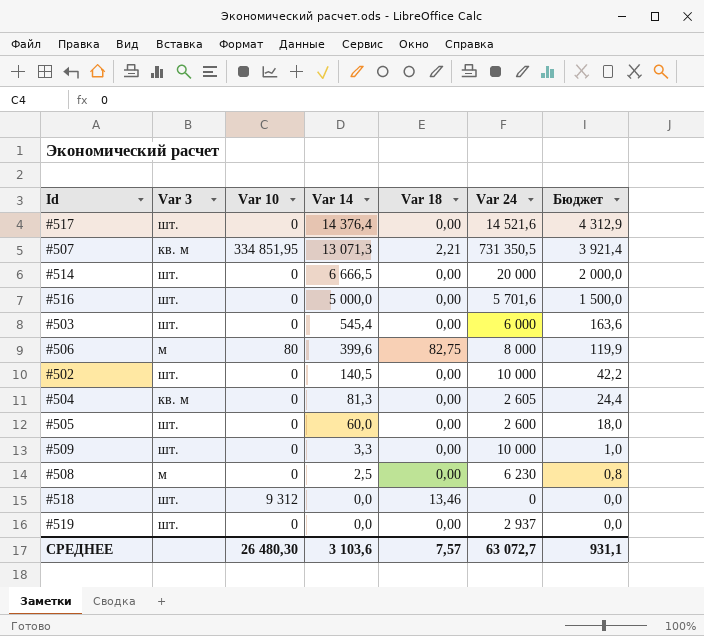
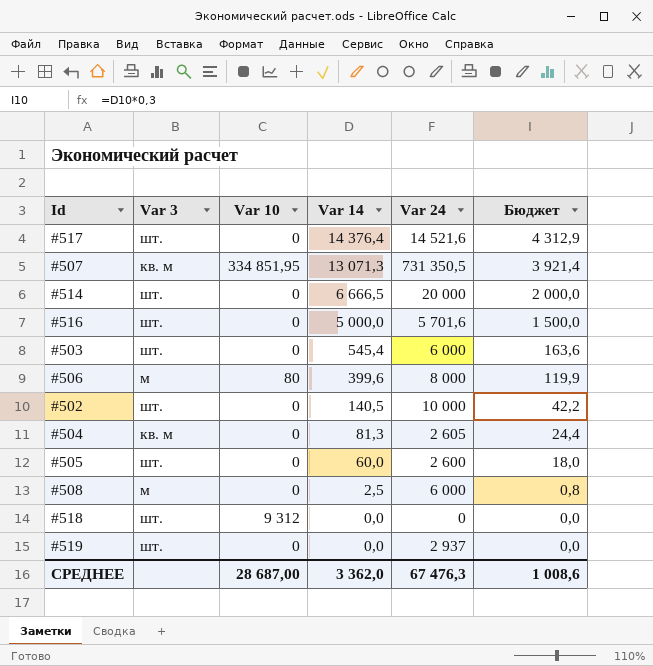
column Var 18 | position: 5 -> none
row #509: шт. | 0 | 3,3 | 0,00 | 10 000 | 1,0 -> none
#508 | Var 24: 6 230 -> 6 000
СРЕДНЕЕ | Var 10: 26 480,30 -> 28 687,00
СРЕДНЕЕ | Var 14: 3 103,6 -> 3 362,0
СРЕДНЕЕ | Var 24: 63 072,7 -> 67 476,3
СРЕДНЕЕ | Бюджет: 931,1 -> 1 008,6

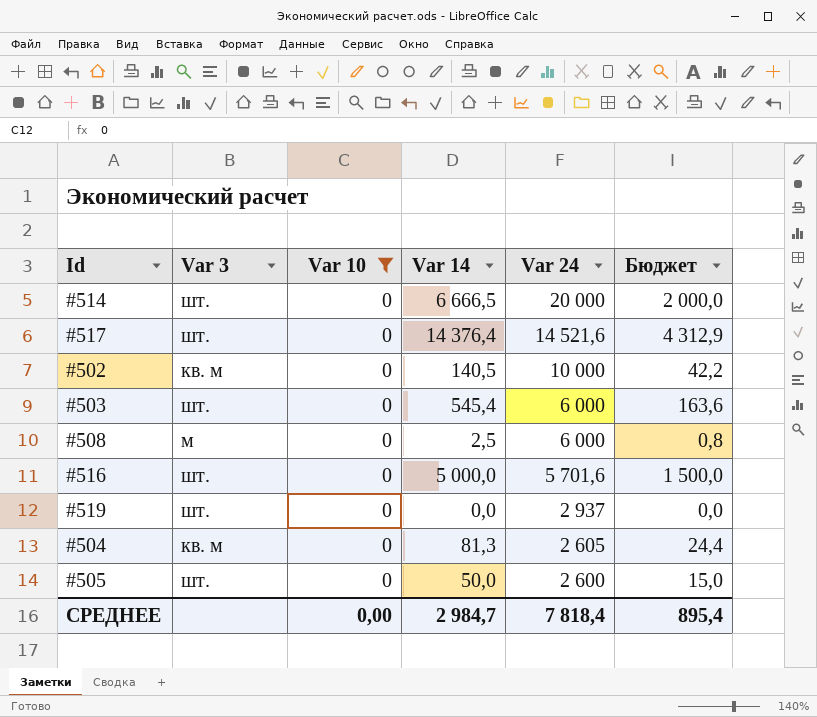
filter: none -> Var 10 = 0
row order: Var 14 descending -> Var 24 descending
#502 | Var 3: шт. -> кв. м
#505 | Var 14: 60,0 -> 50,0
#505 | Бюджет: 18,0 -> 15,0
СРЕДНЕЕ | Var 10: 28 687,00 -> 0,00
СРЕДНЕЕ | Var 14: 3 362,0 -> 2 984,7
СРЕДНЕЕ | Var 24: 67 476,3 -> 7 818,4
СРЕДНЕЕ | Бюджет: 1 008,6 -> 895,4

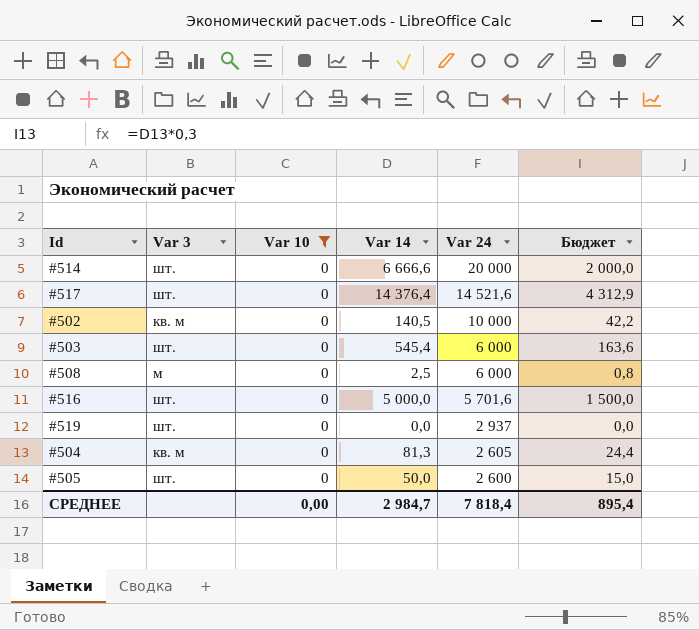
#514 | Var 14: 6 666,5 -> 6 666,6

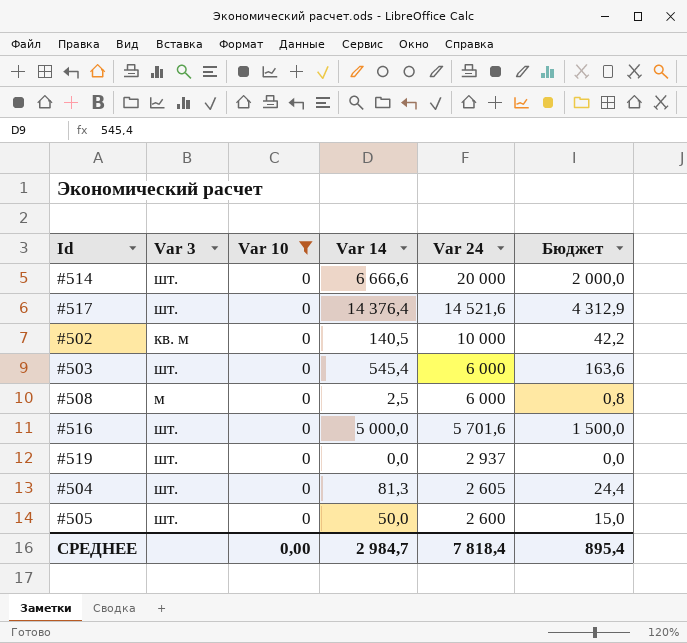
#504 | Var 3: кв. м -> шт.

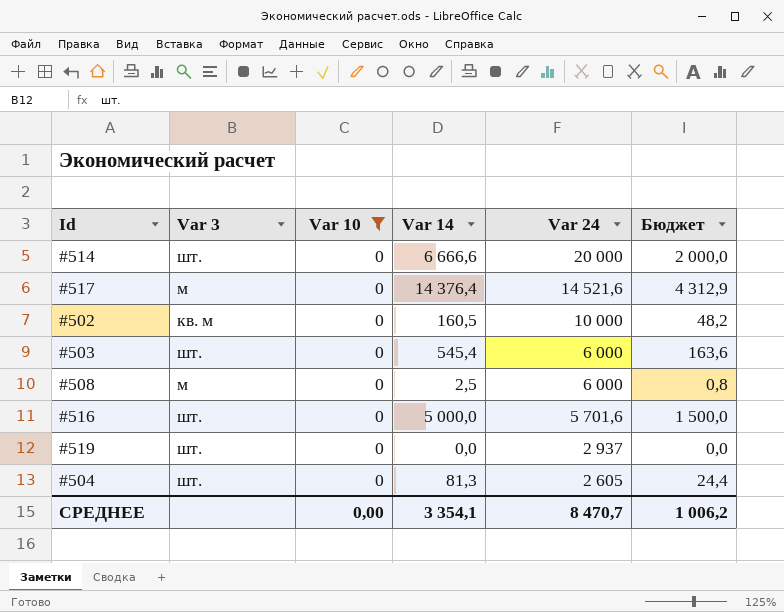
row #505: шт. | 0 | 50,0 | 2 600 | 15,0 -> none
#517 | Var 3: шт. -> м
#502 | Var 14: 140,5 -> 160,5
#502 | Бюджет: 42,2 -> 48,2
СРЕДНЕЕ | Var 14: 2 984,7 -> 3 354,1
СРЕДНЕЕ | Var 24: 7 818,4 -> 8 470,7
СРЕДНЕЕ | Бюджет: 895,4 -> 1 006,2

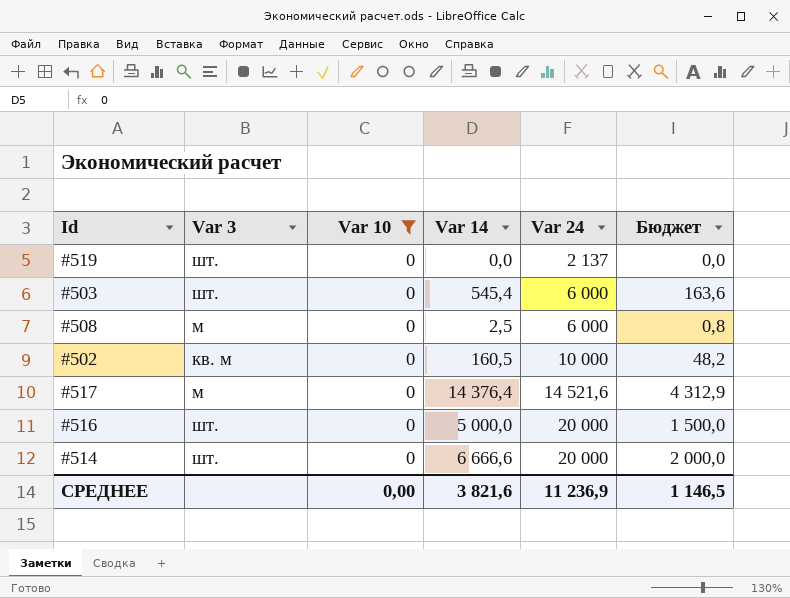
row order: Var 24 descending -> Var 24 ascending
row #504: шт. | 0 | 81,3 | 2 605 | 24,4 -> none
#519 | Var 24: 2 937 -> 2 137
#516 | Var 24: 5 701,6 -> 20 000
СРЕДНЕЕ | Var 14: 3 354,1 -> 3 821,6
СРЕДНЕЕ | Var 24: 8 470,7 -> 11 236,9
СРЕДНЕЕ | Бюджет: 1 006,2 -> 1 146,5

